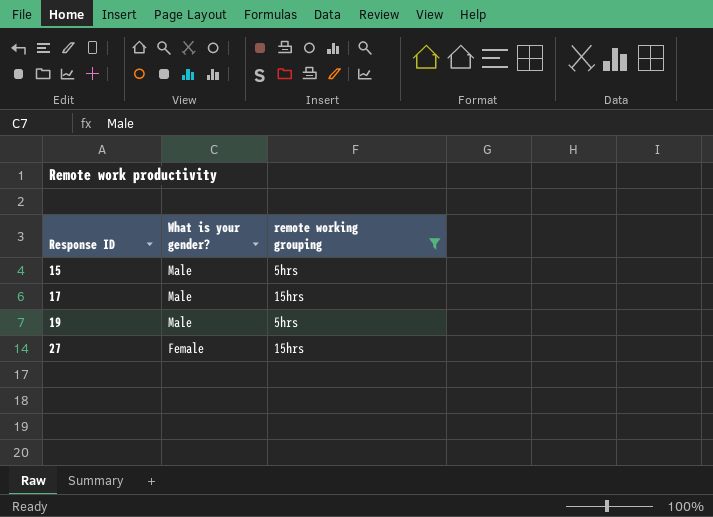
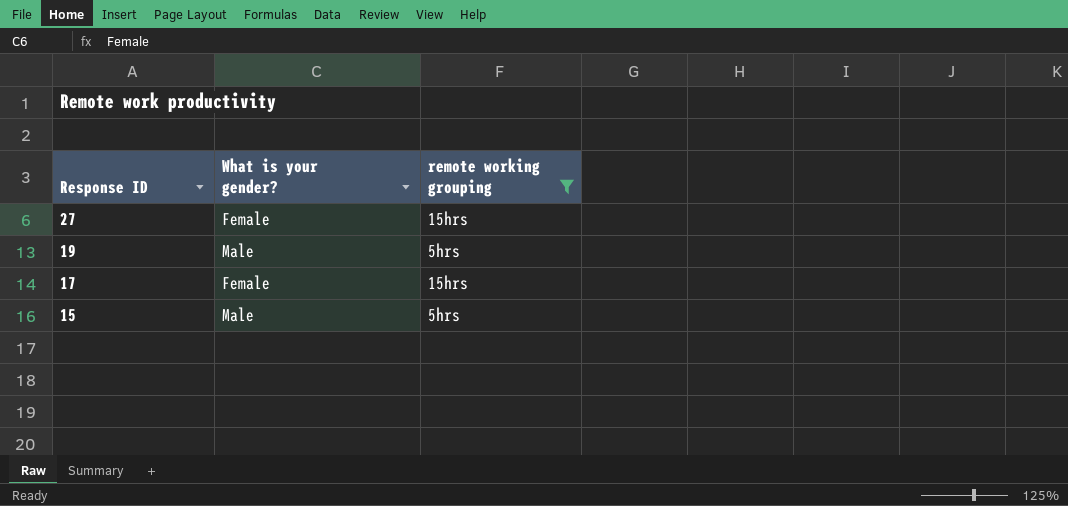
row order: Response ID ascending -> Response ID descending
17 | What is your gender?: Male -> Female

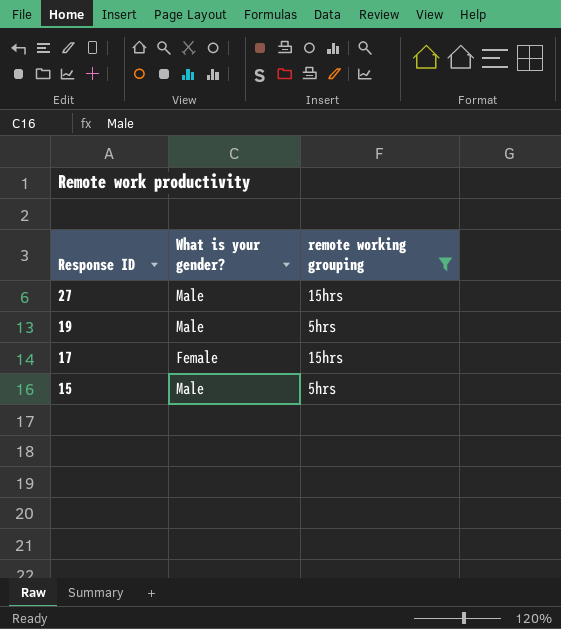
27 | What is your gender?: Female -> Male

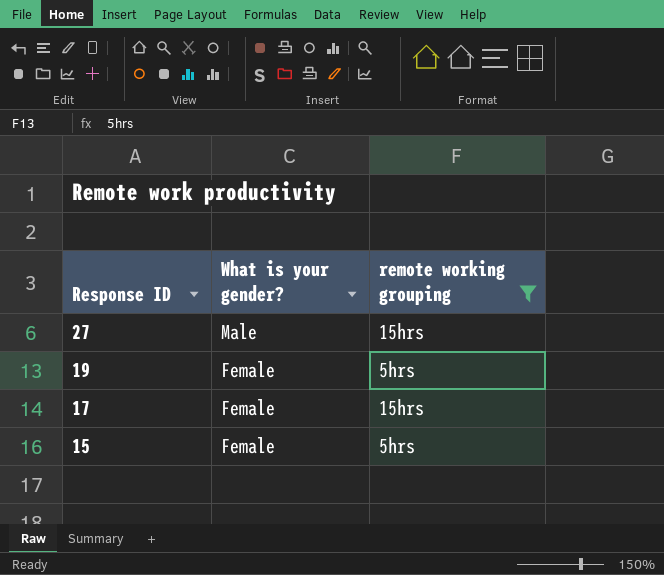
19 | What is your gender?: Male -> Female
15 | What is your gender?: Male -> Female

